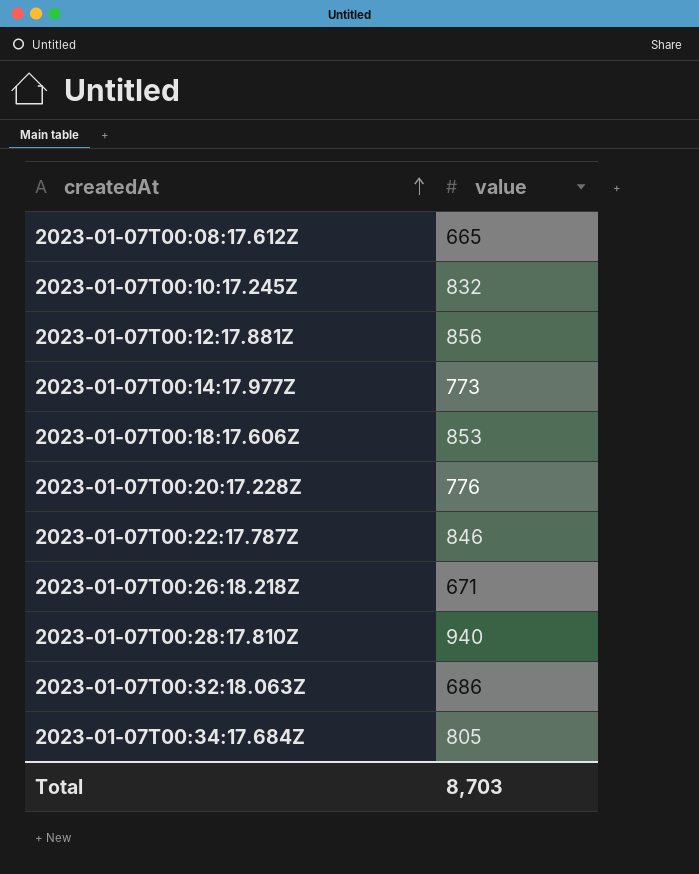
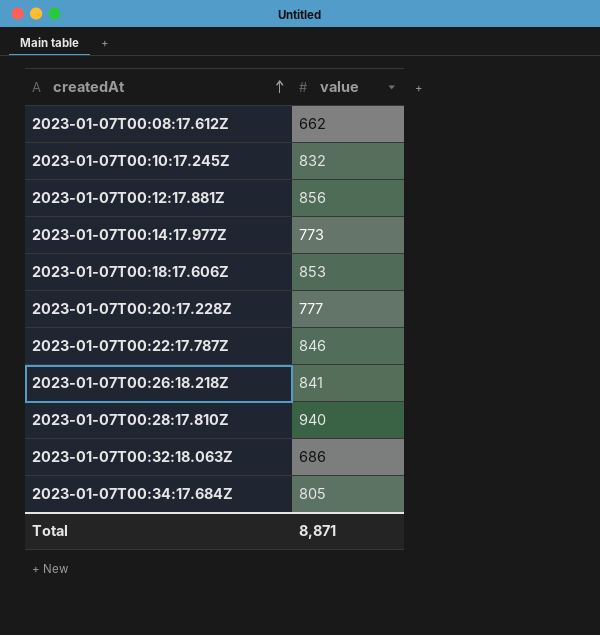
2023-01-07T00:08:17.612Z | value: 665 -> 662
2023-01-07T00:20:17.228Z | value: 776 -> 777
2023-01-07T00:26:18.218Z | value: 671 -> 841
Total | value: 8,703 -> 8,871

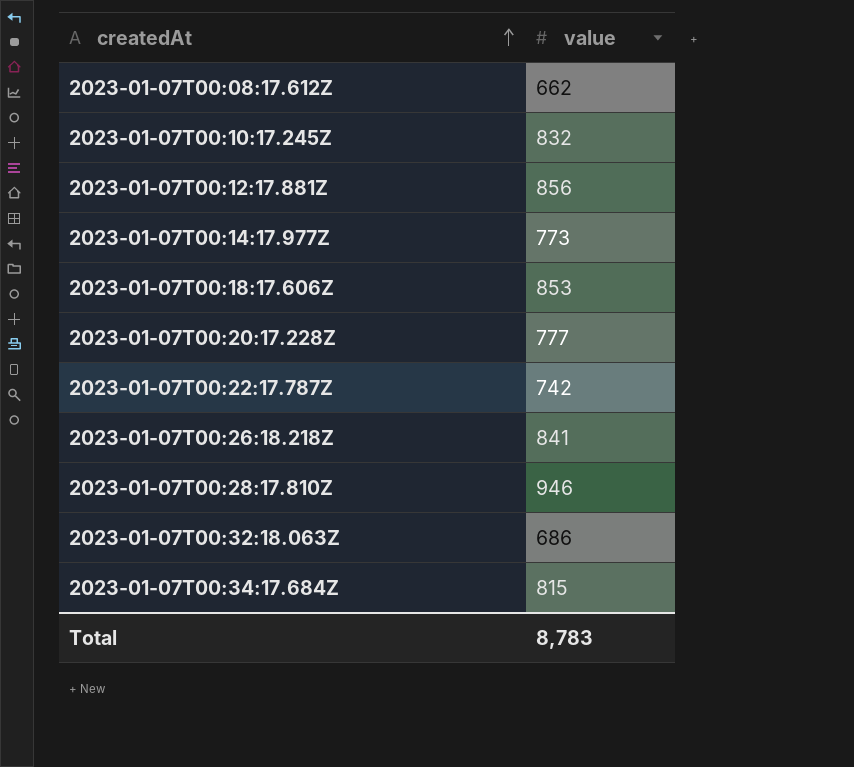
2023-01-07T00:22:17.787Z | value: 846 -> 742
2023-01-07T00:28:17.810Z | value: 940 -> 946
2023-01-07T00:34:17.684Z | value: 805 -> 815
Total | value: 8,871 -> 8,783

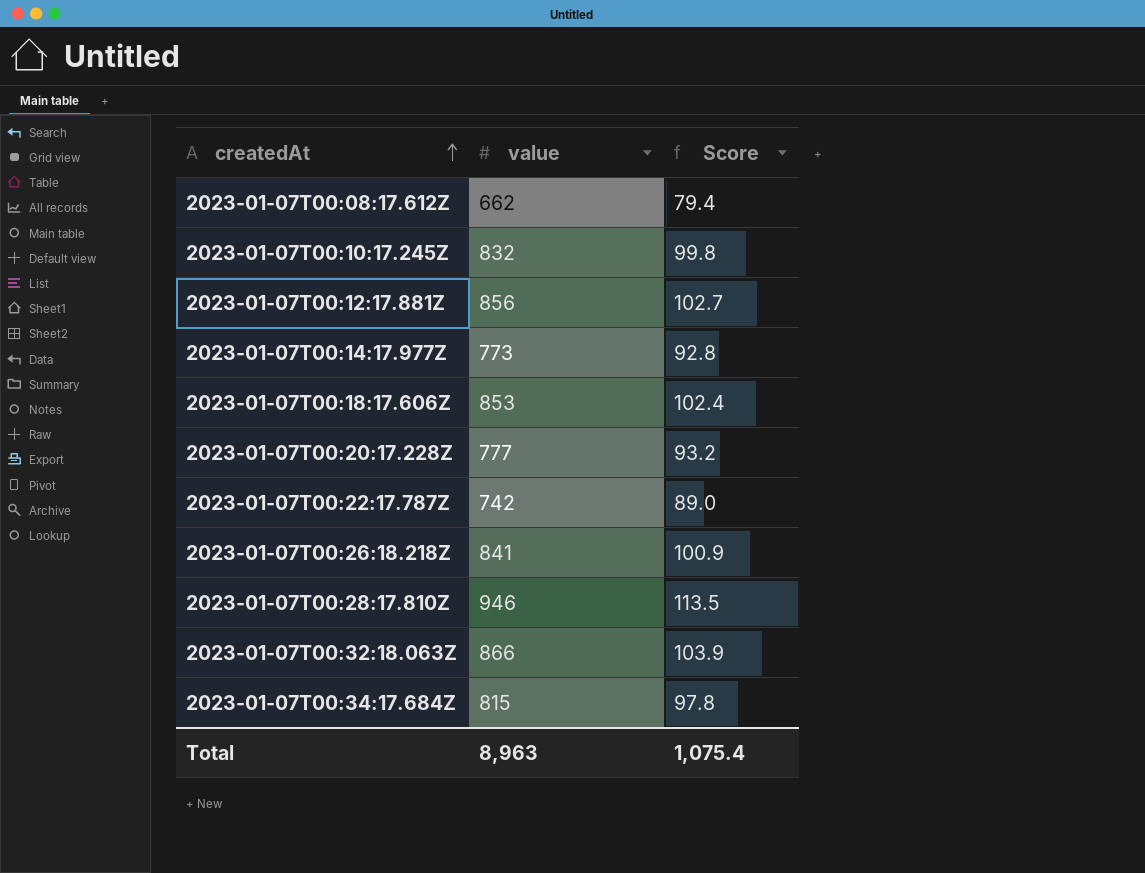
column Score | formula: none -> [value] * 0.12
2023-01-07T00:32:18.063Z | value: 686 -> 866
Total | value: 8,783 -> 8,963

